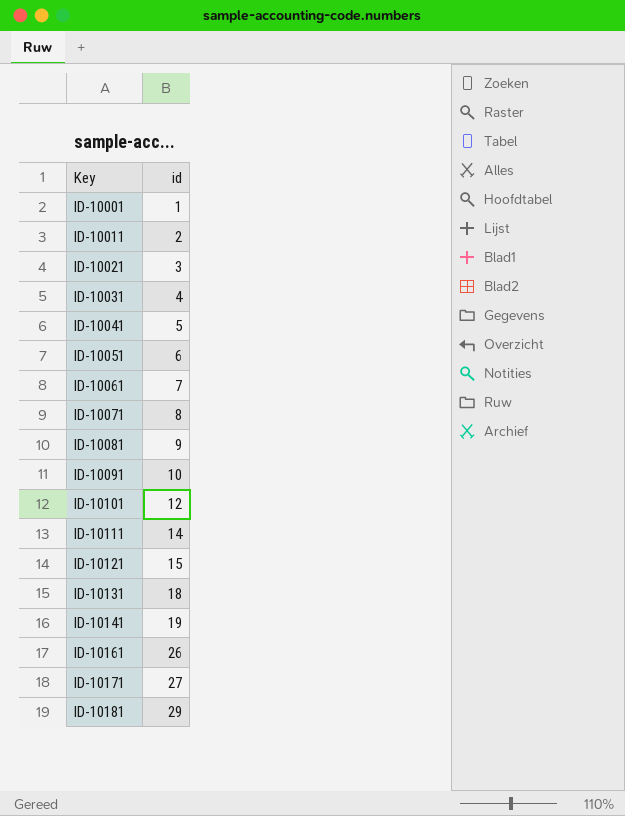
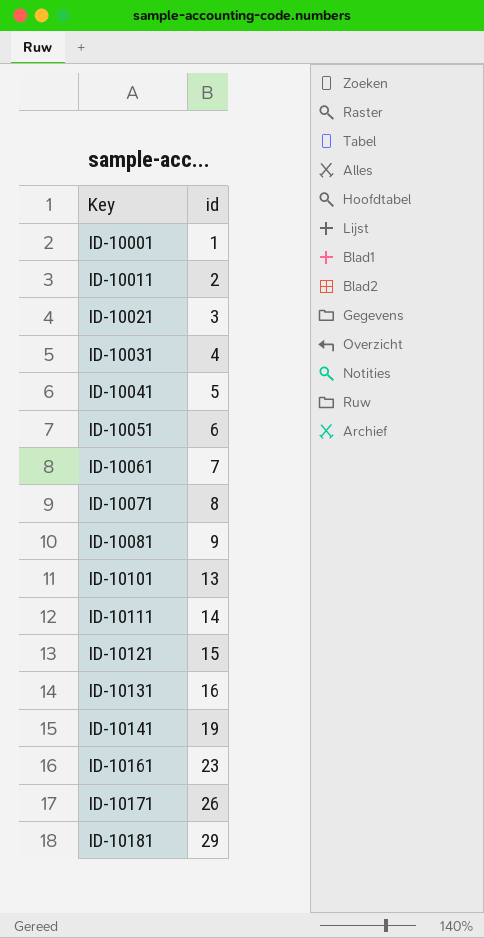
row ID-10091: 10 -> none
ID-10101 | id: 12 -> 13
ID-10131 | id: 18 -> 16
ID-10161 | id: 26 -> 23
ID-10171 | id: 27 -> 26

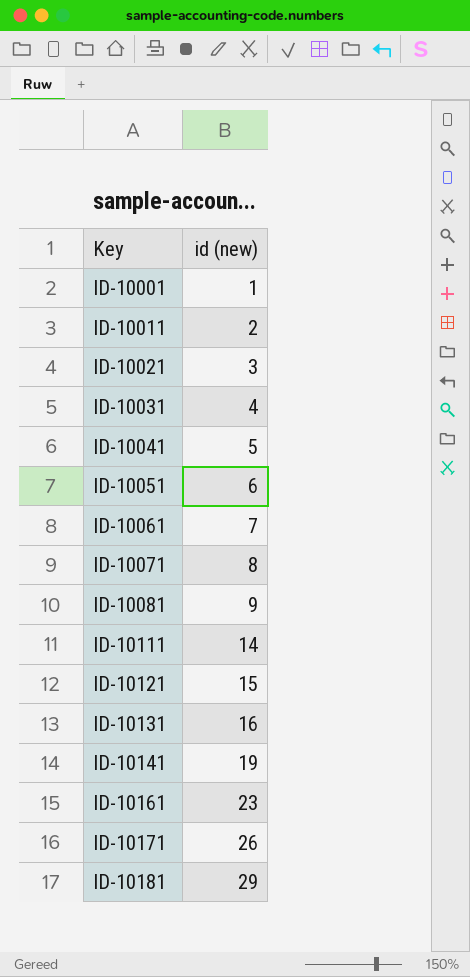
column name: id -> id (new)
row ID-10101: 13 -> none

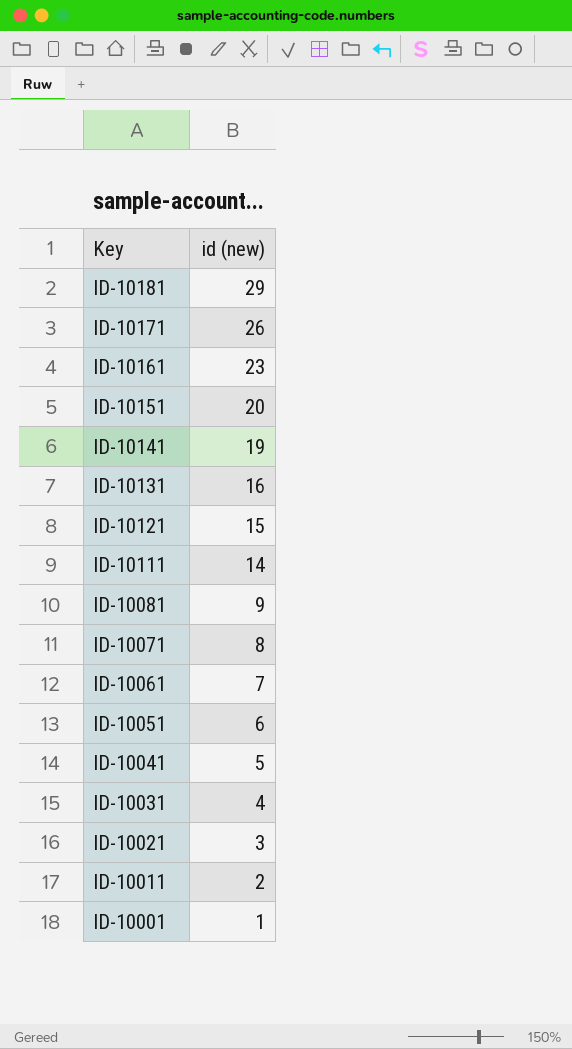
row order: Key ascending -> Key descending
row ID-10151: none -> 20

